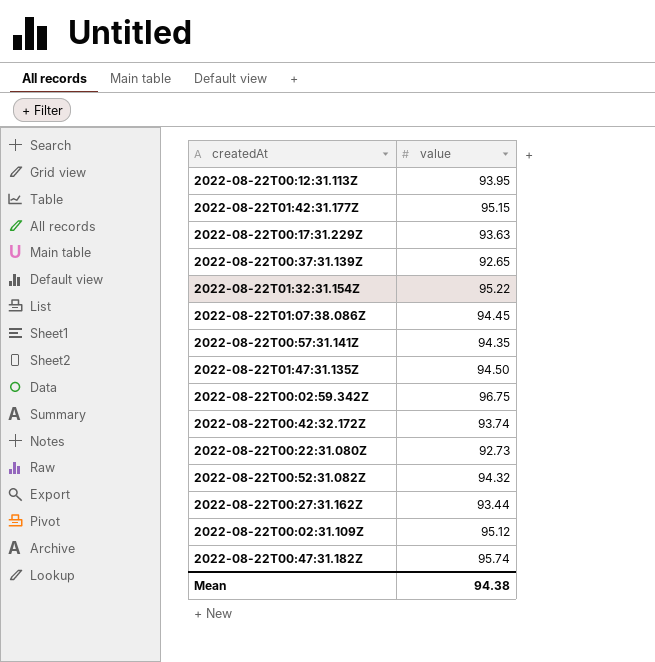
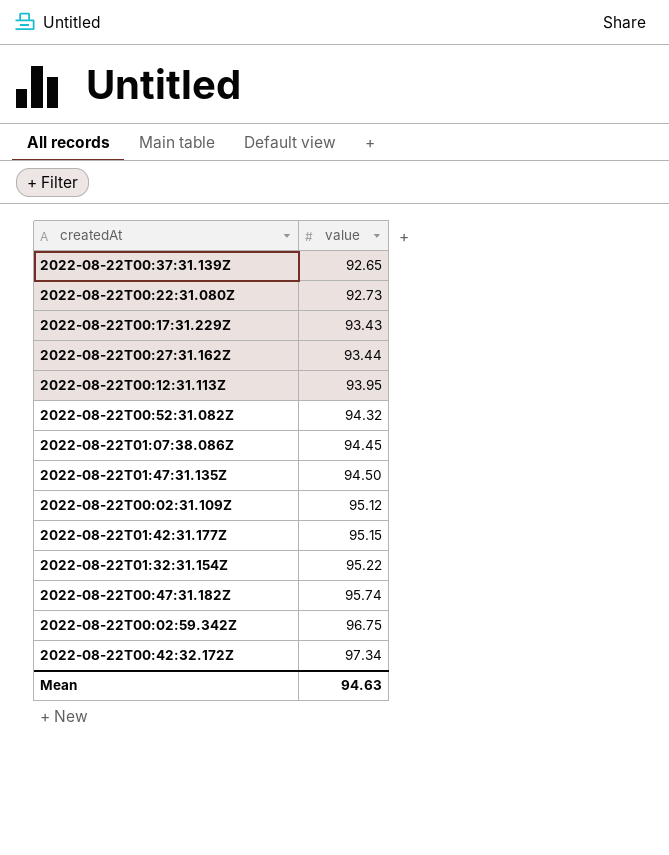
row order: none -> value ascending
row 2022-08-22T00:57:31.141Z: 94.35 -> none
2022-08-22T00:17:31.229Z | value: 93.63 -> 93.43
2022-08-22T00:42:32.172Z | value: 93.74 -> 97.34
Mean | value: 94.38 -> 94.63

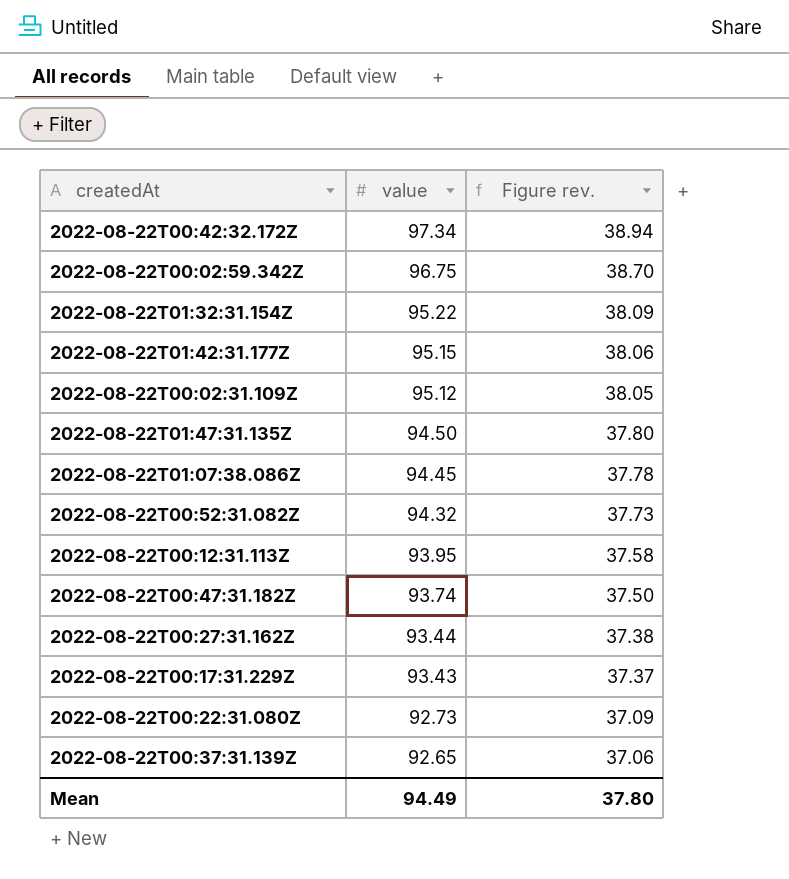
row order: value ascending -> value descending
column Figure rev. | formula: none -> [value] * 0.4
2022-08-22T00:47:31.182Z | value: 95.74 -> 93.74
Mean | value: 94.63 -> 94.49

